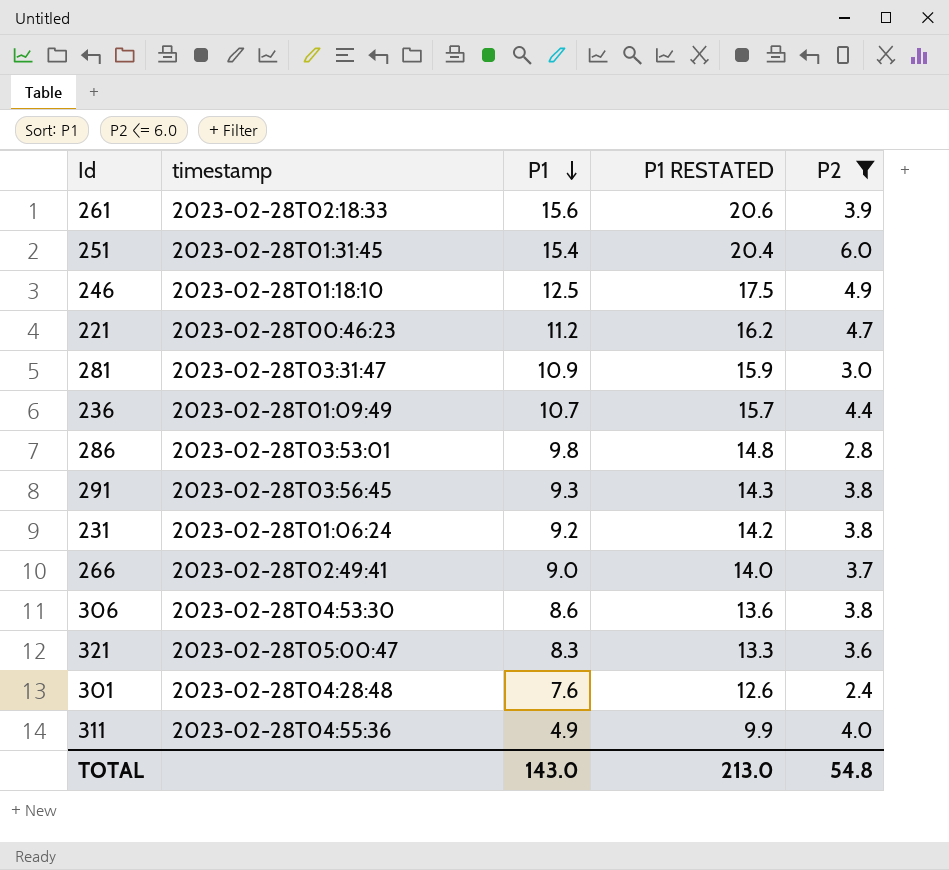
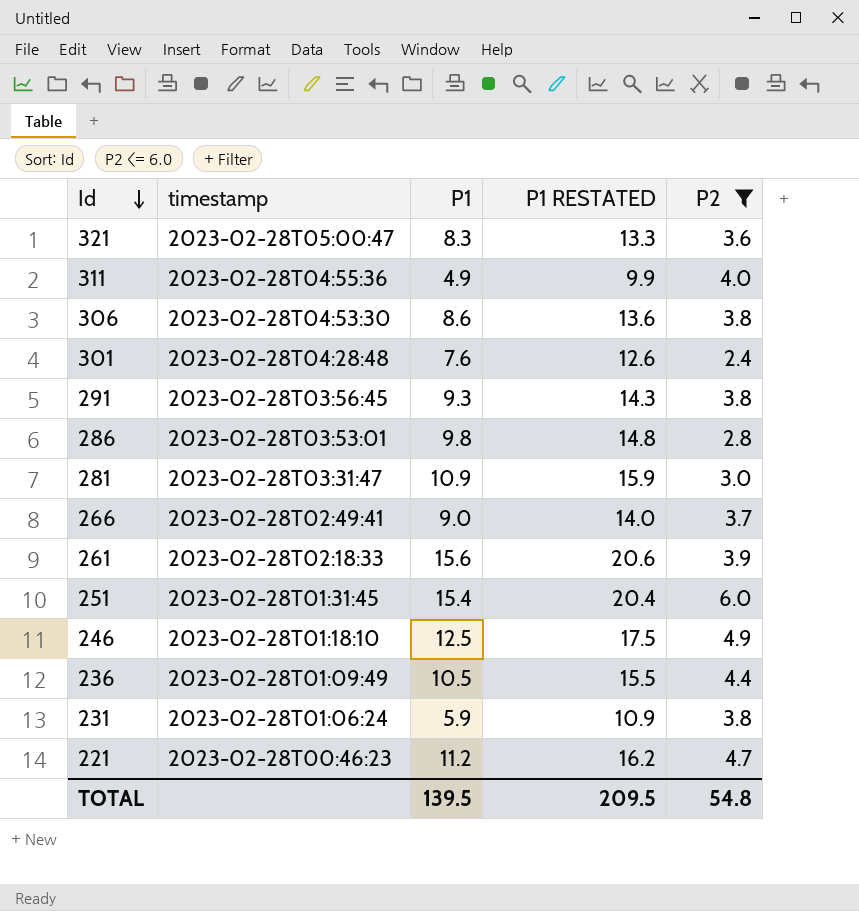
row order: P1 descending -> Id descending
236 | P1: 10.7 -> 10.5
236 | P1 RESTATED: 15.7 -> 15.5
231 | P1: 9.2 -> 5.9
231 | P1 RESTATED: 14.2 -> 10.9
TOTAL | P1: 143.0 -> 139.5
TOTAL | P1 RESTATED: 213.0 -> 209.5

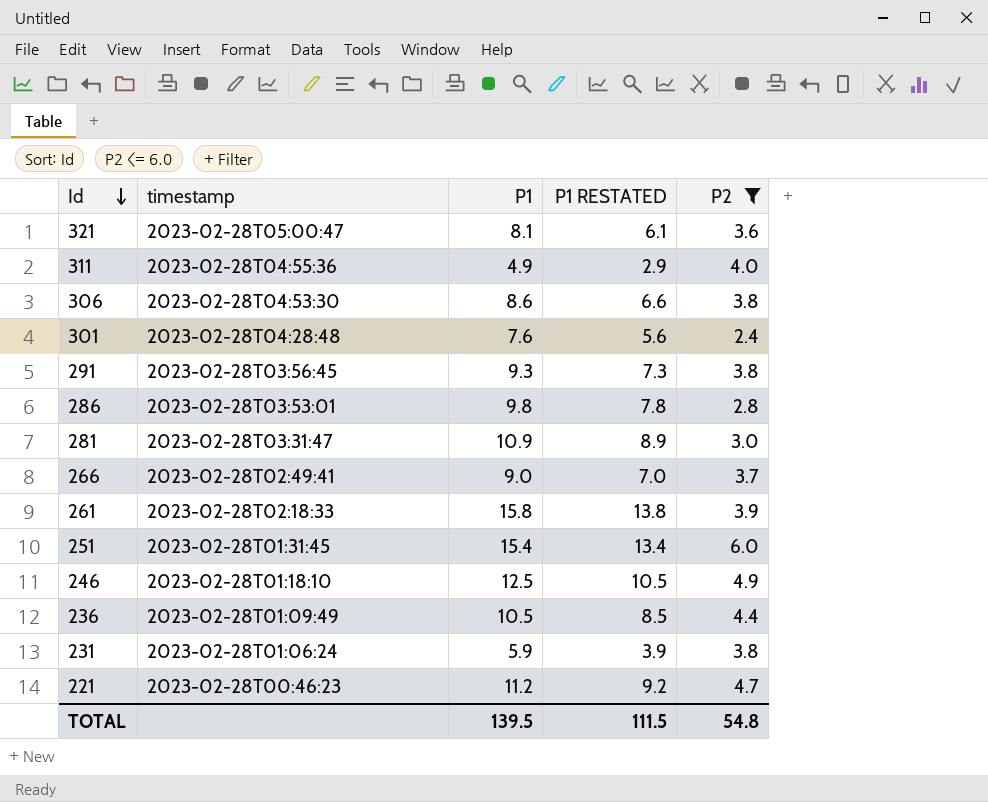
column P1 RESTATED | formula: [P1] + 5 -> [P1] - 2
321 | P1: 8.3 -> 8.1
261 | P1: 15.6 -> 15.8
TOTAL | P1 RESTATED: 209.5 -> 111.5

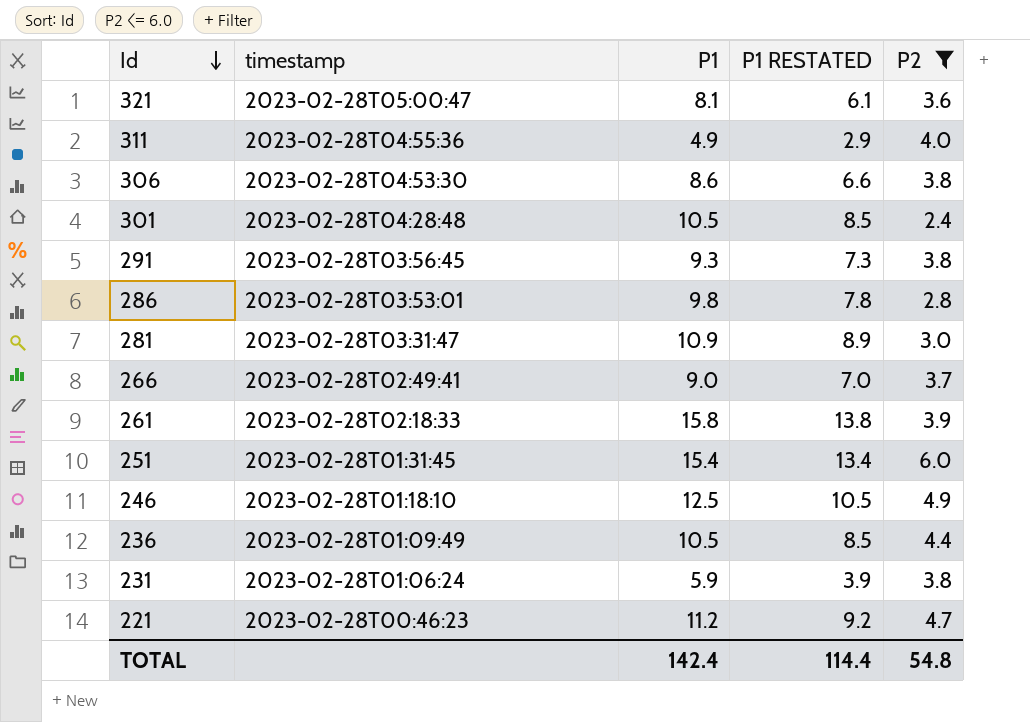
301 | P1: 7.6 -> 10.5
301 | P1 RESTATED: 5.6 -> 8.5
TOTAL | P1: 139.5 -> 142.4
TOTAL | P1 RESTATED: 111.5 -> 114.4

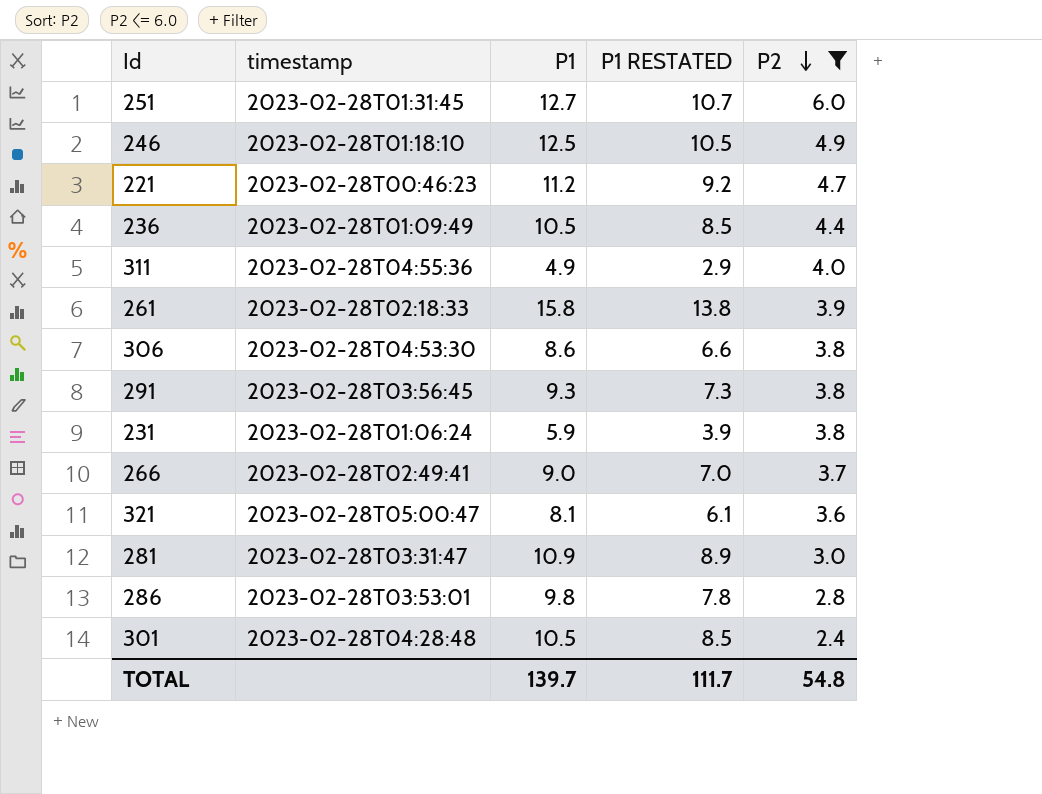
row order: Id descending -> P2 descending
251 | P1: 15.4 -> 12.7
251 | P1 RESTATED: 13.4 -> 10.7
TOTAL | P1: 142.4 -> 139.7
TOTAL | P1 RESTATED: 114.4 -> 111.7

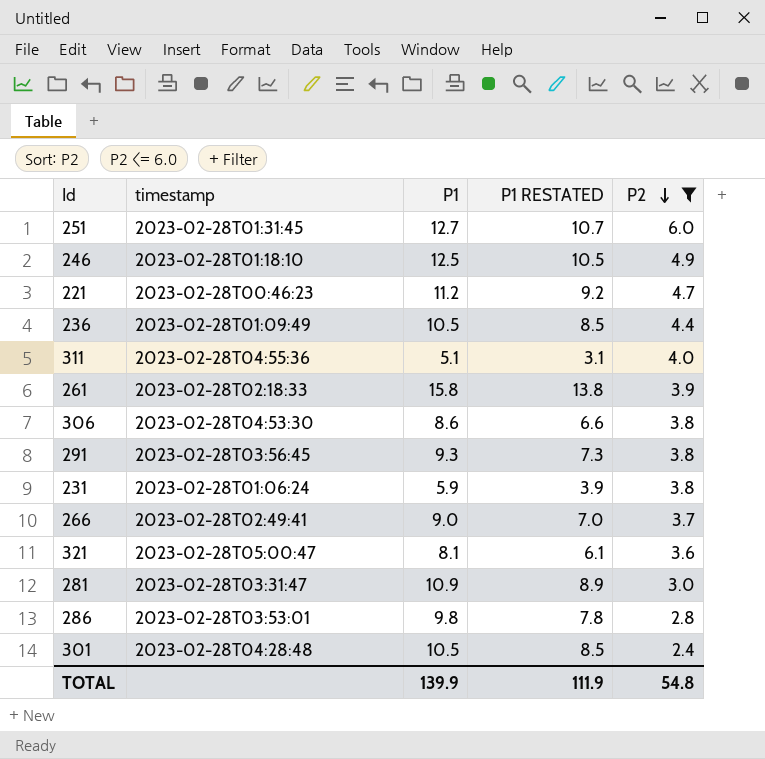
311 | P1: 4.9 -> 5.1
311 | P1 RESTATED: 2.9 -> 3.1
TOTAL | P1: 139.7 -> 139.9
TOTAL | P1 RESTATED: 111.7 -> 111.9

